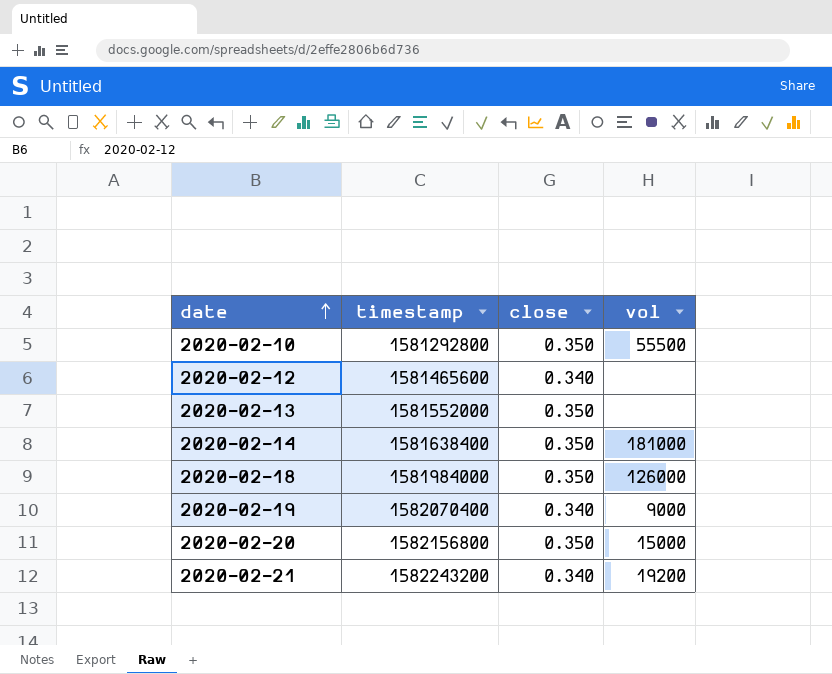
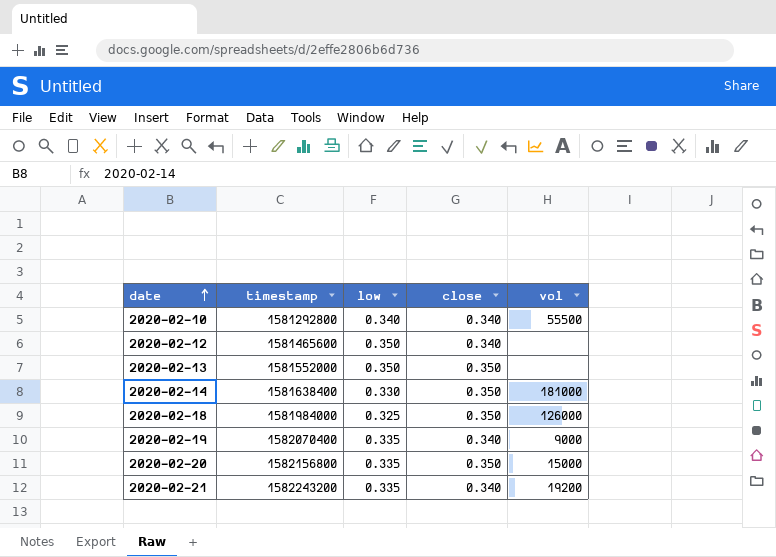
column low | position: none -> 3
2020-02-10 | close: 0.350 -> 0.340

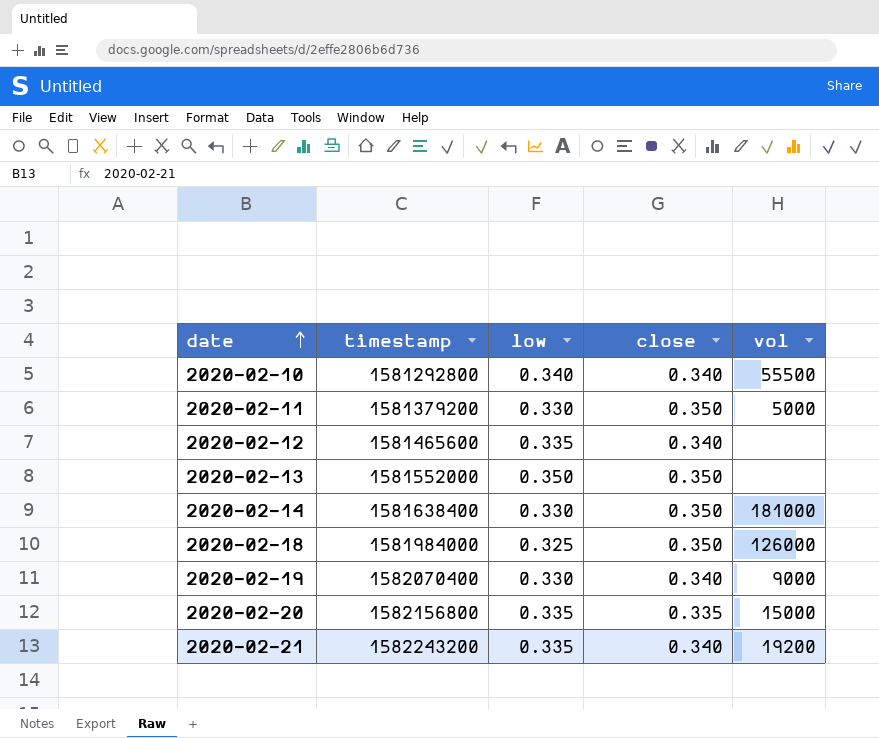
row 2020-02-11: none -> 1581379200 | 0.330 | 0.350 | 5000
2020-02-12 | low: 0.350 -> 0.335
2020-02-19 | low: 0.335 -> 0.330
2020-02-20 | close: 0.350 -> 0.335

